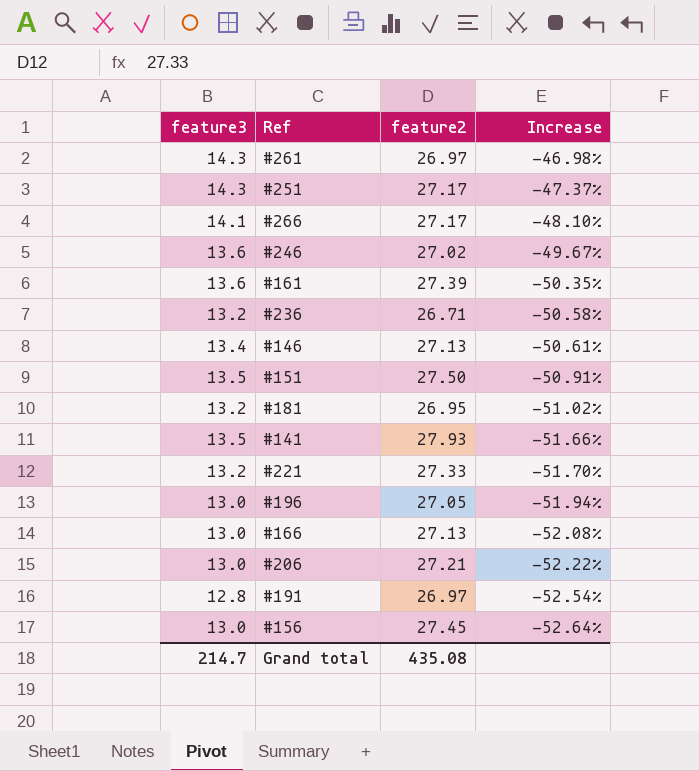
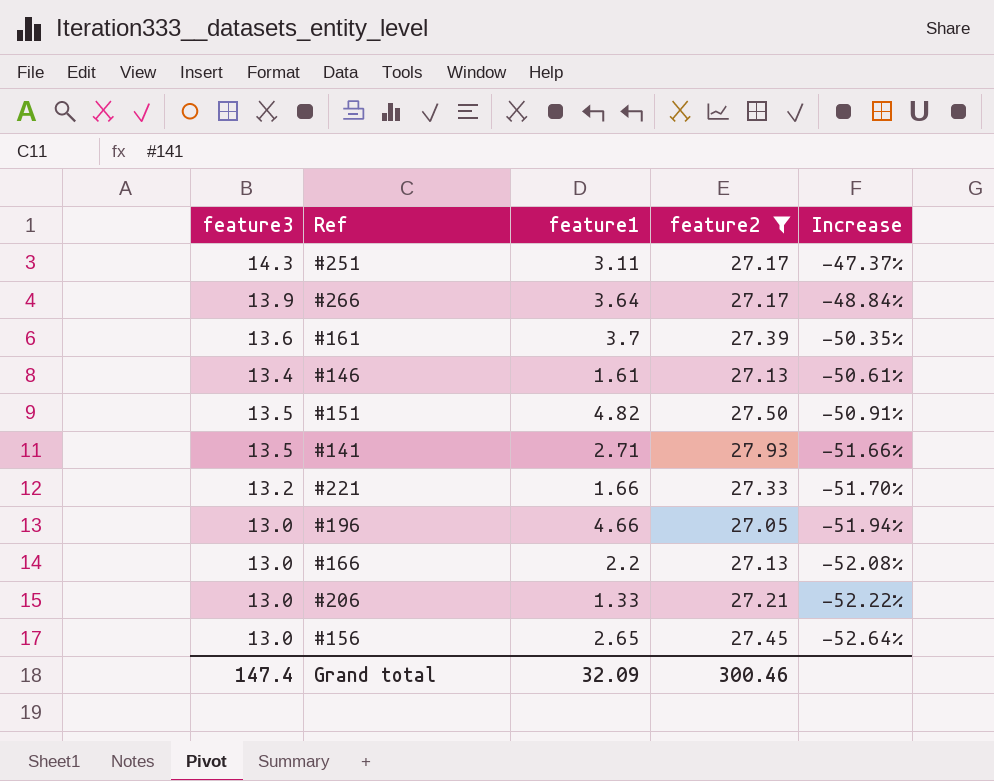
filter: none -> feature2 >= 27.05
column feature1 | position: none -> 3
#266 | feature3: 14.1 -> 13.9
#266 | Increase: -48.10% -> -48.84%
Grand total | feature3: 214.7 -> 147.4
Grand total | feature2: 435.08 -> 300.46

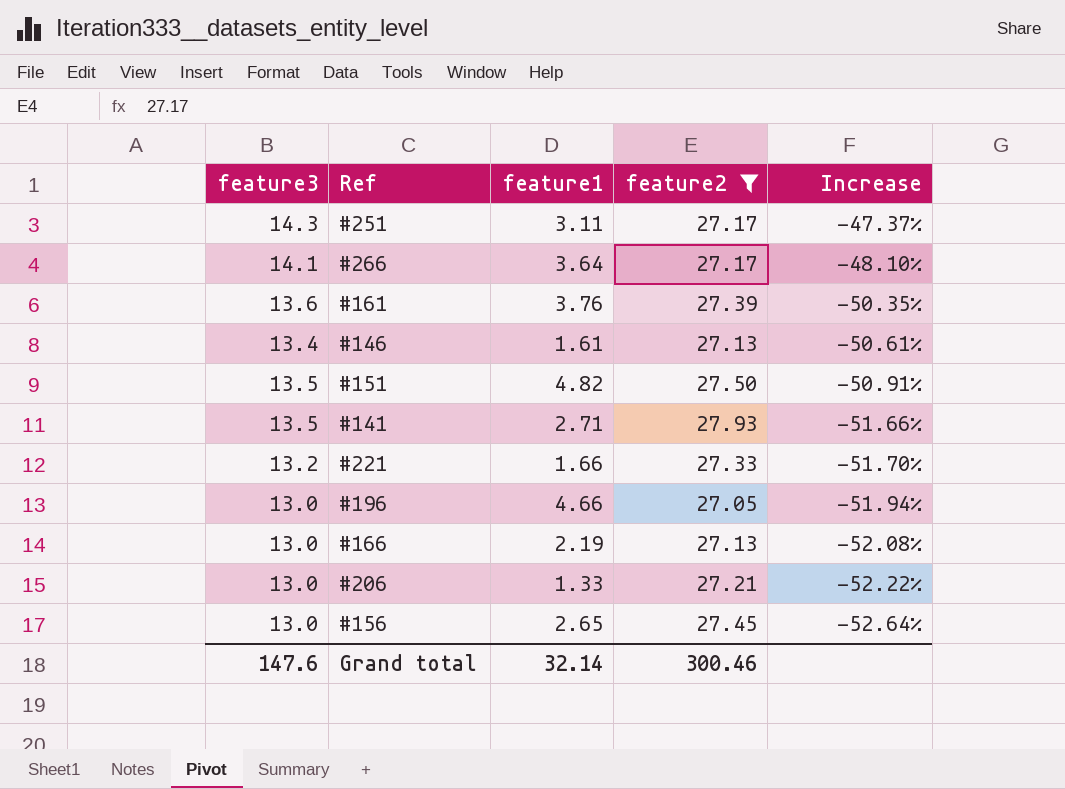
#266 | feature3: 13.9 -> 14.1
#266 | Increase: -48.84% -> -48.10%
#161 | feature1: 3.7 -> 3.76
#166 | feature1: 2.2 -> 2.19
Grand total | feature3: 147.4 -> 147.6
Grand total | feature1: 32.09 -> 32.14

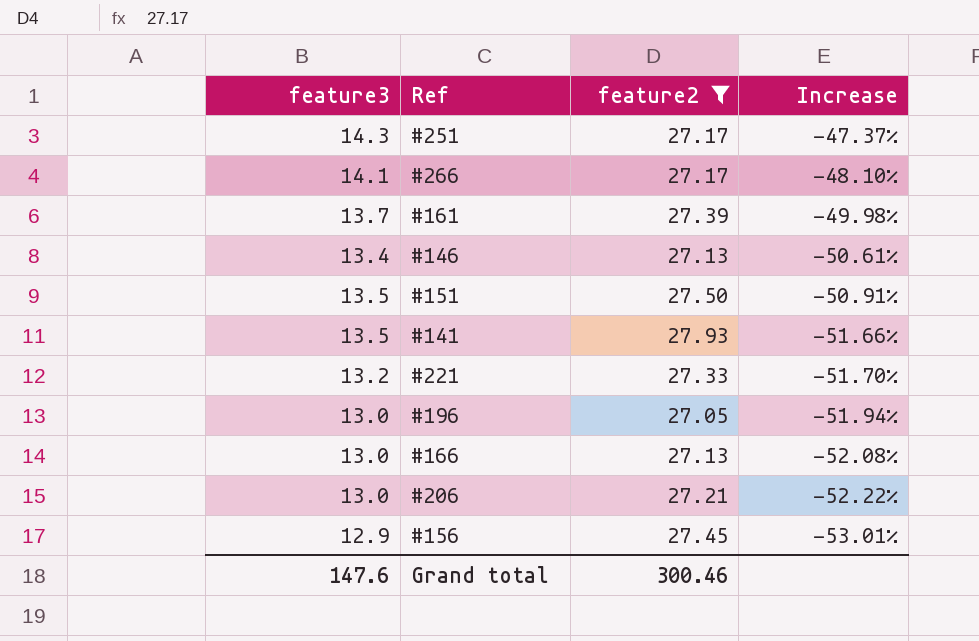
column feature1 | position: 3 -> none
#161 | feature3: 13.6 -> 13.7
#161 | Increase: -50.35% -> -49.98%
#156 | feature3: 13.0 -> 12.9
#156 | Increase: -52.64% -> -53.01%

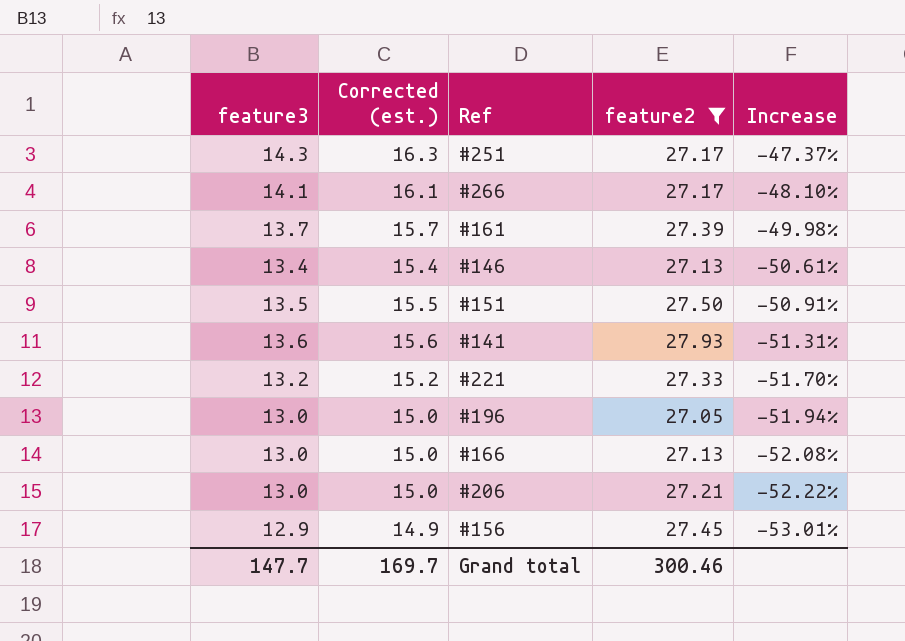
column Corrected (est.) | formula: none -> [feature3] + 2
#141 | feature3: 13.5 -> 13.6
#141 | Increase: -51.66% -> -51.31%
Grand total | feature3: 147.6 -> 147.7

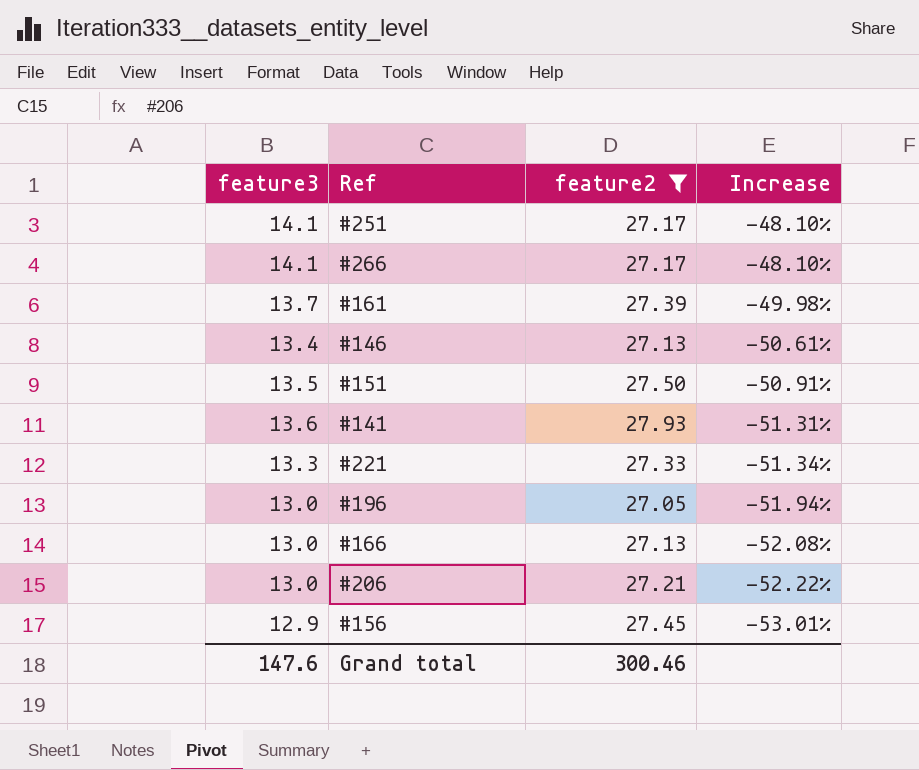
column Corrected (est.) | formula: [feature3] + 2 -> none
#251 | feature3: 14.3 -> 14.1
#251 | Increase: -47.37% -> -48.10%
#221 | feature3: 13.2 -> 13.3
#221 | Increase: -51.70% -> -51.34%
Grand total | feature3: 147.7 -> 147.6

